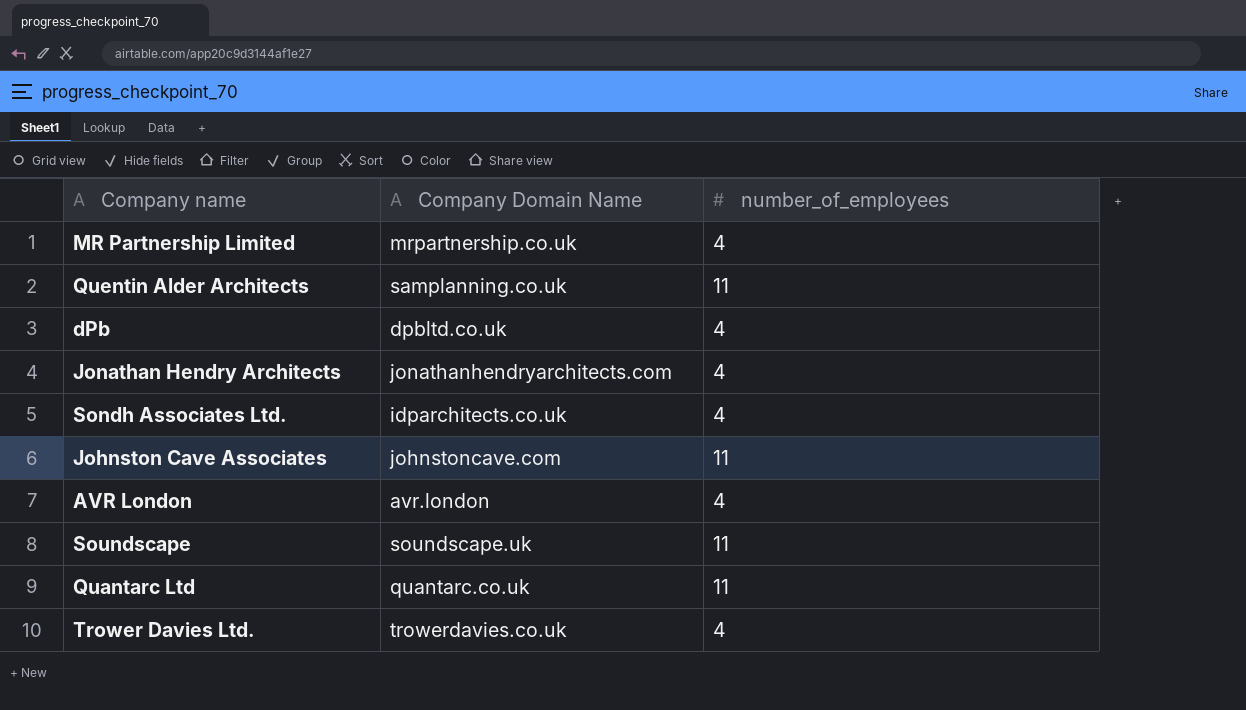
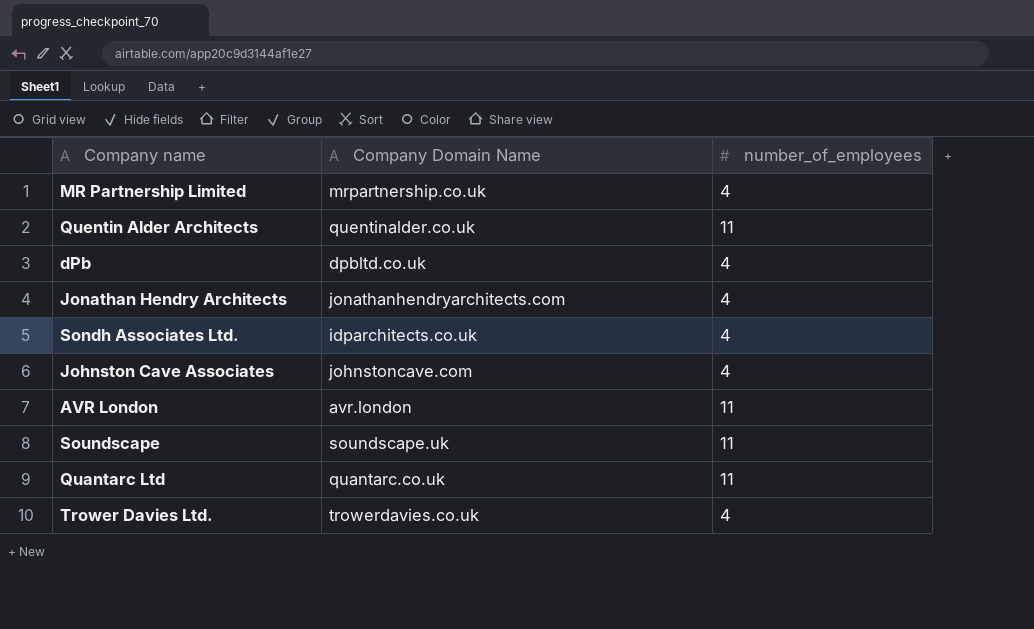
Quentin Alder Architects | Company Domain Name: samplanning.co.uk -> quentinalder.co.uk
Johnston Cave Associates | number_of_employees: 11 -> 4
AVR London | number_of_employees: 4 -> 11

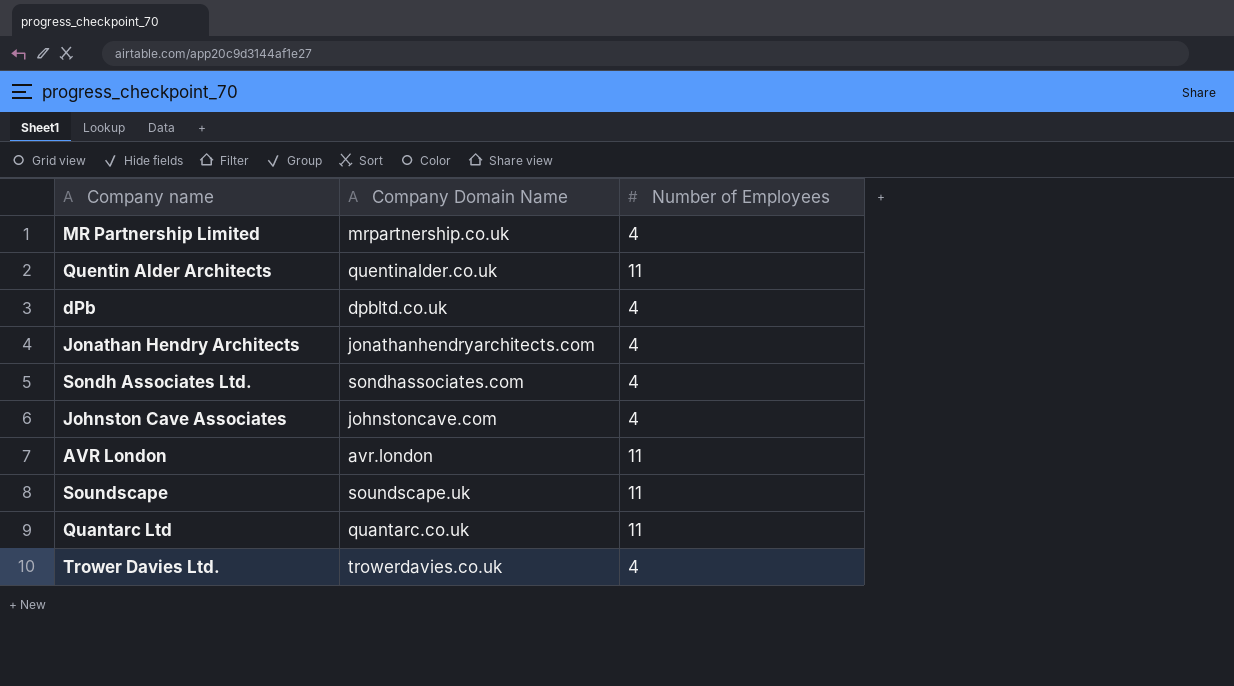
column name: number_of_employees -> Number of Employees
Sondh Associates Ltd. | Company Domain Name: idparchitects.co.uk -> sondhassociates.com

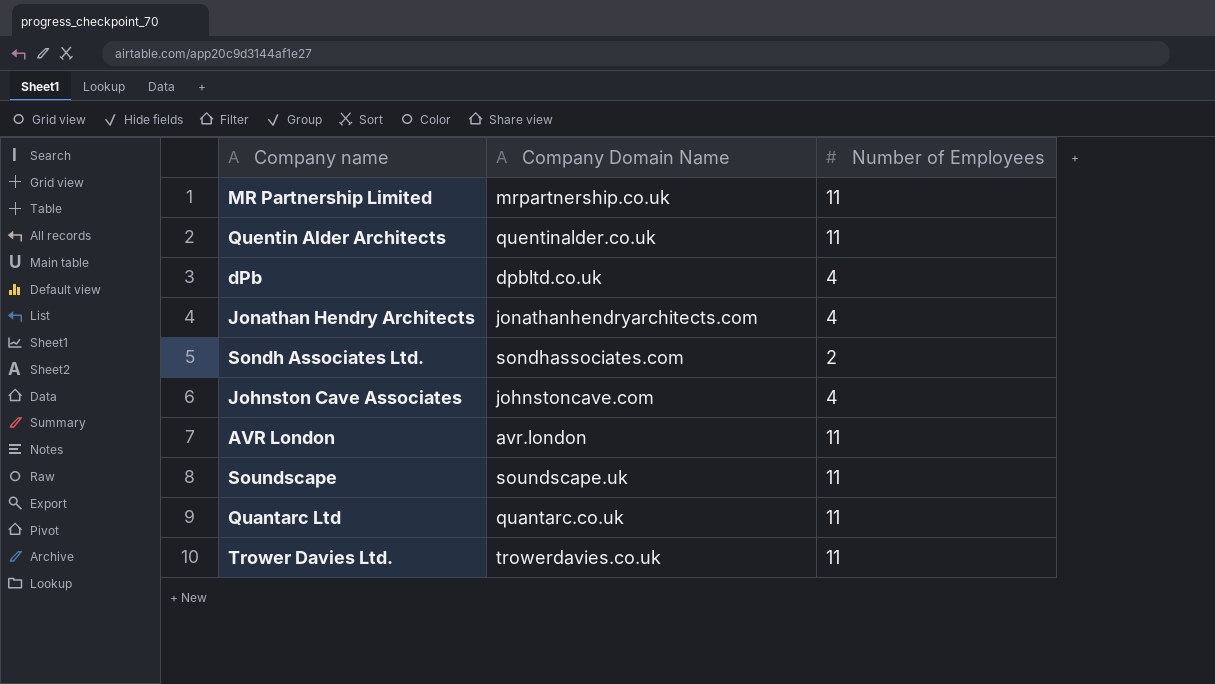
MR Partnership Limited | Number of Employees: 4 -> 11
Sondh Associates Ltd. | Number of Employees: 4 -> 2
Trower Davies Ltd. | Number of Employees: 4 -> 11

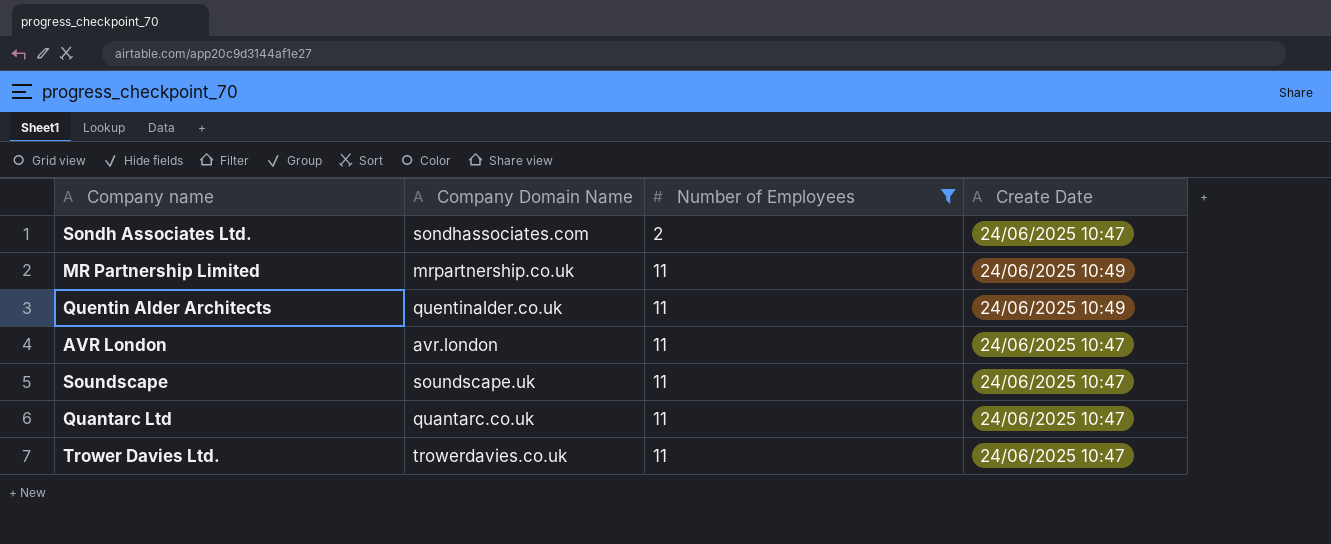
filter: none -> Number of Employees != 4
row order: none -> Number of Employees ascending
column Create Date | position: none -> 4

